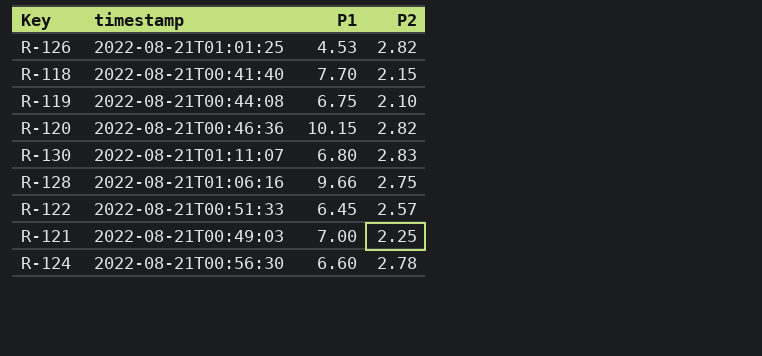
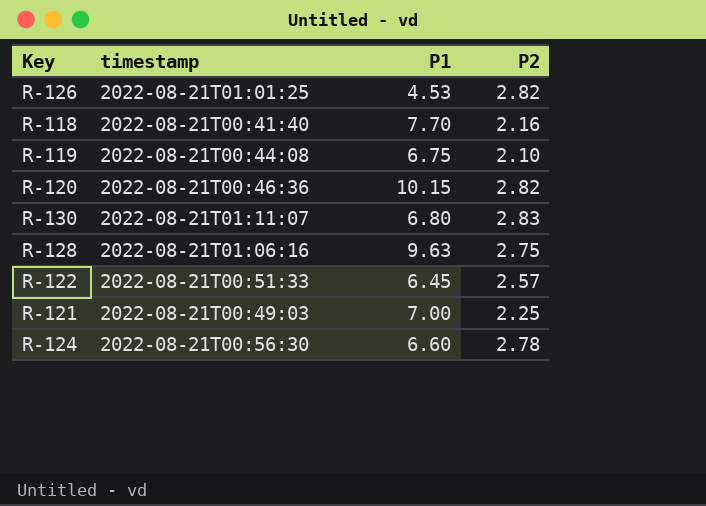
R-118 | P2: 2.15 -> 2.16
R-128 | P1: 9.66 -> 9.63

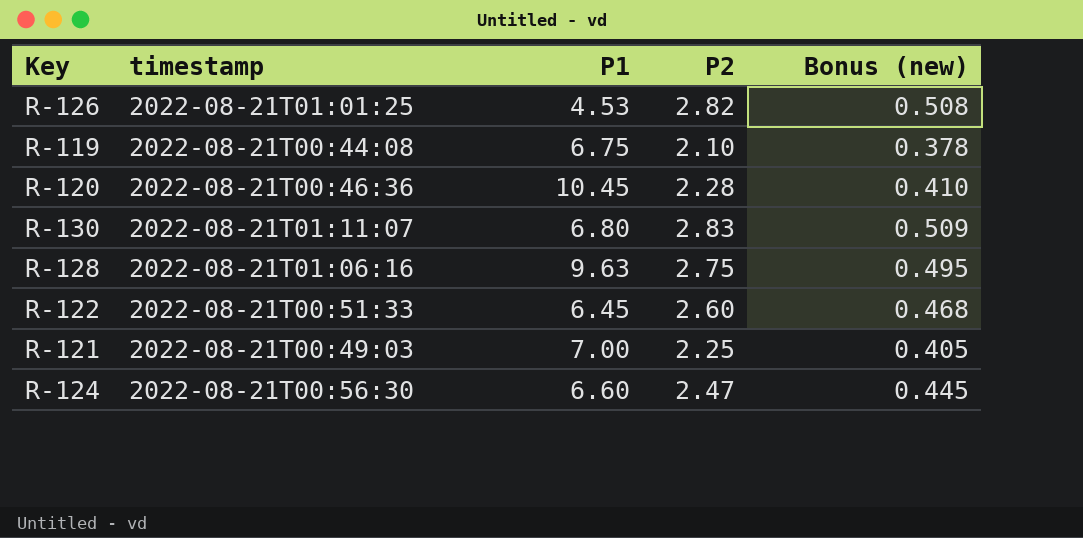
column Bonus (new) | formula: none -> [P2] * 0.18
row R-118: 2022-08-21T00:41:40 | 7.70 | 2.16 -> none
R-120 | P1: 10.15 -> 10.45
R-120 | P2: 2.82 -> 2.28
R-122 | P2: 2.57 -> 2.60
R-124 | P2: 2.78 -> 2.47

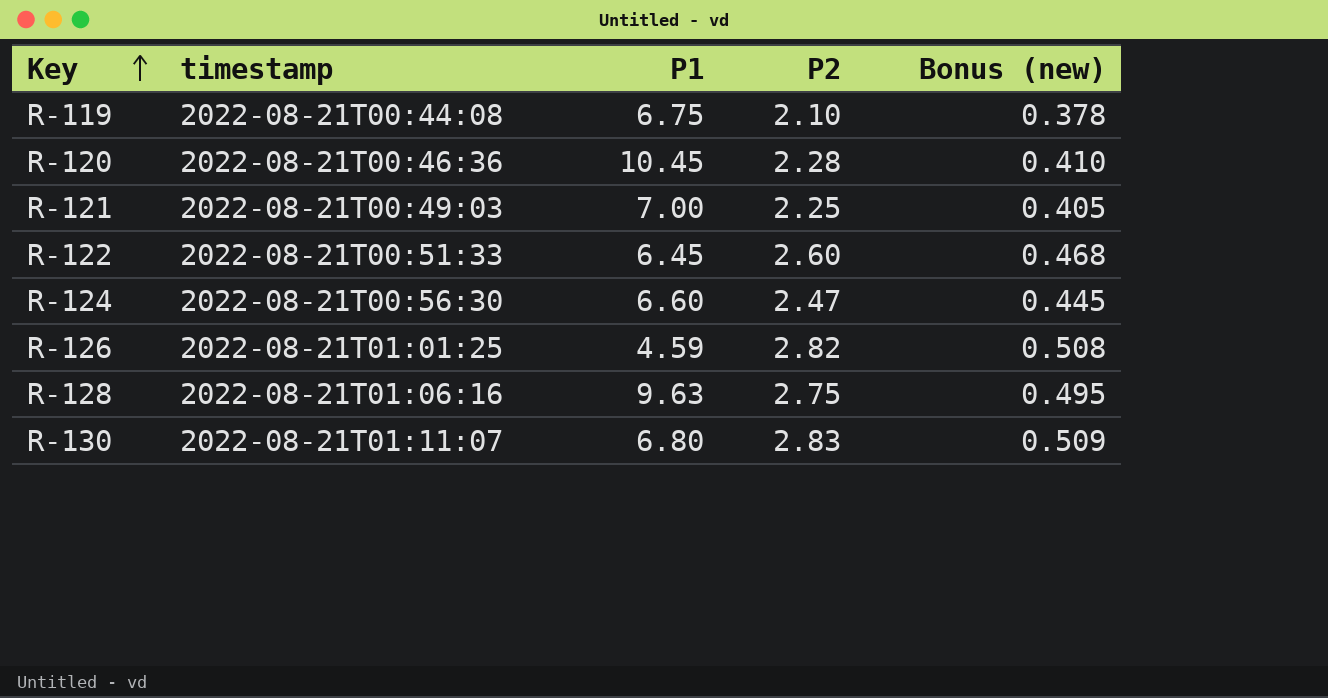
row order: none -> Key ascending
R-126 | P1: 4.53 -> 4.59

